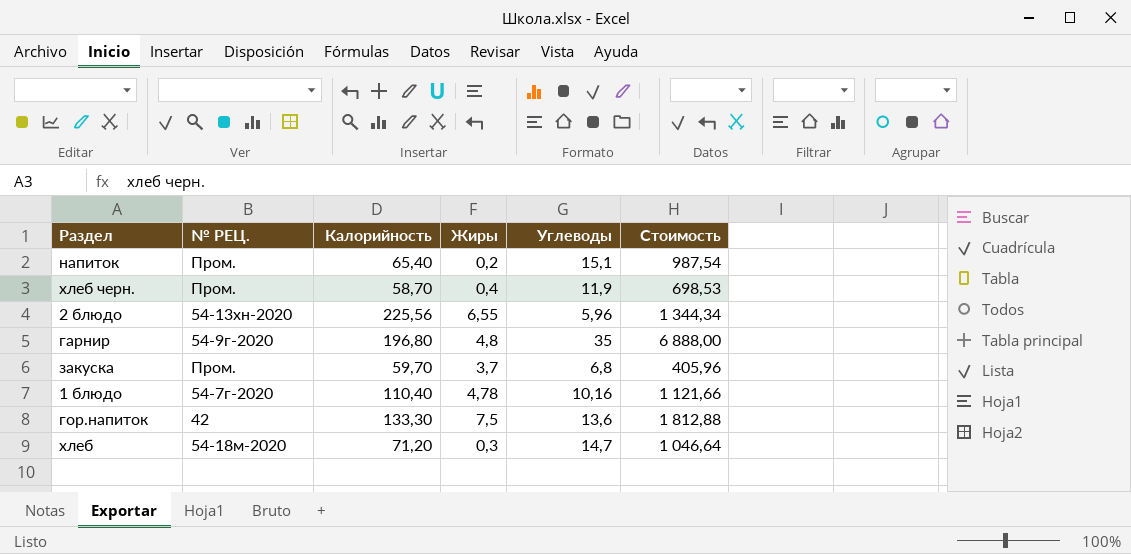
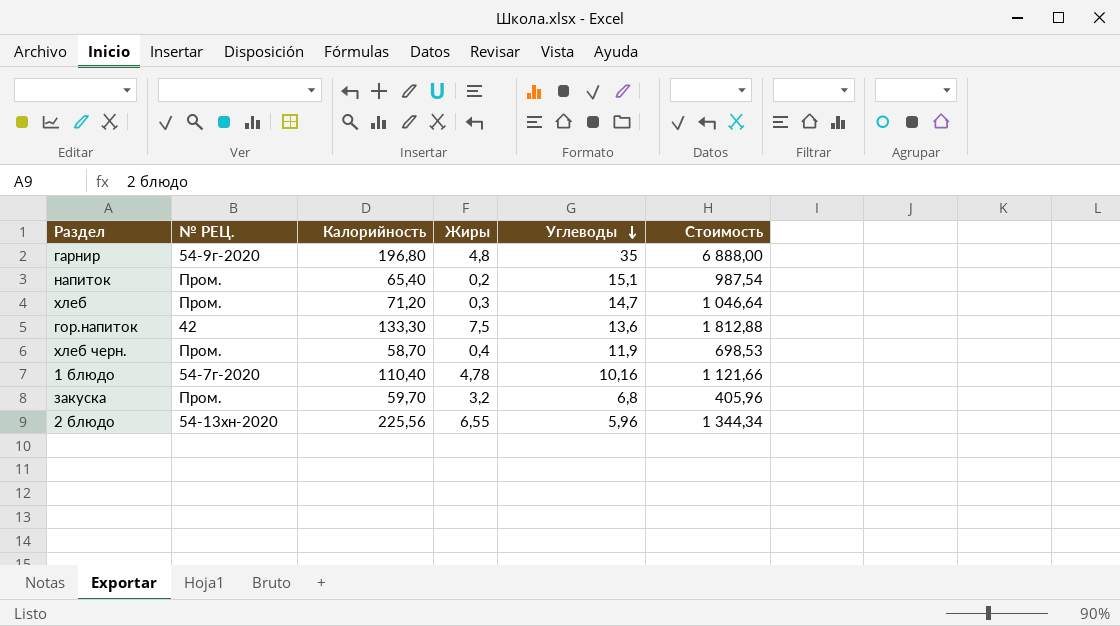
row order: none -> Углеводы descending
хлеб | № РЕЦ.: 54-18м-2020 -> Пром.
закуска | Жиры: 3,7 -> 3,2

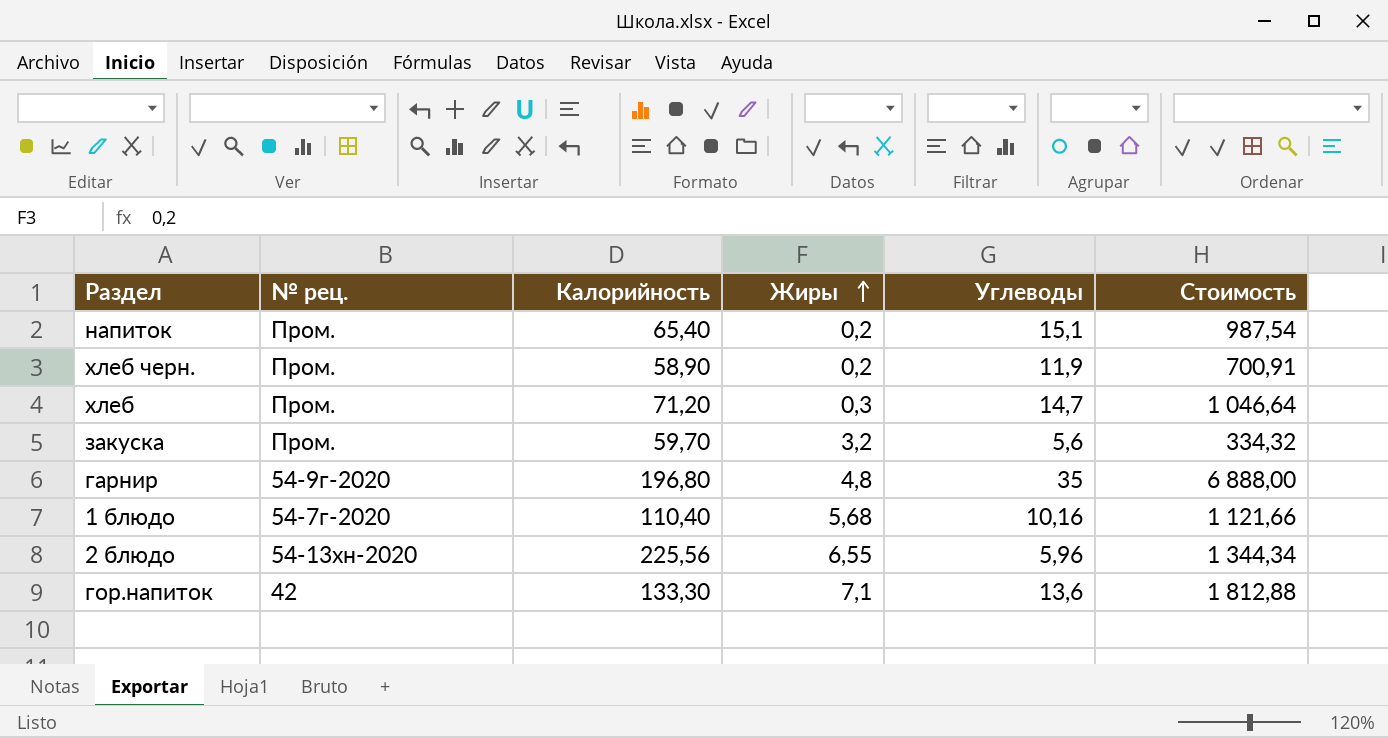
row order: Углеводы descending -> Жиры ascending
column name: № РЕЦ. -> № рец.
хлеб черн. | Калорийность: 58,70 -> 58,90
хлеб черн. | Жиры: 0,4 -> 0,2
хлеб черн. | Стоимость: 698,53 -> 700,91
закуска | Углеводы: 6,8 -> 5,6
закуска | Стоимость: 405,96 -> 334,32
1 блюдо | Жиры: 4,78 -> 5,68
гор.напиток | Жиры: 7,5 -> 7,1

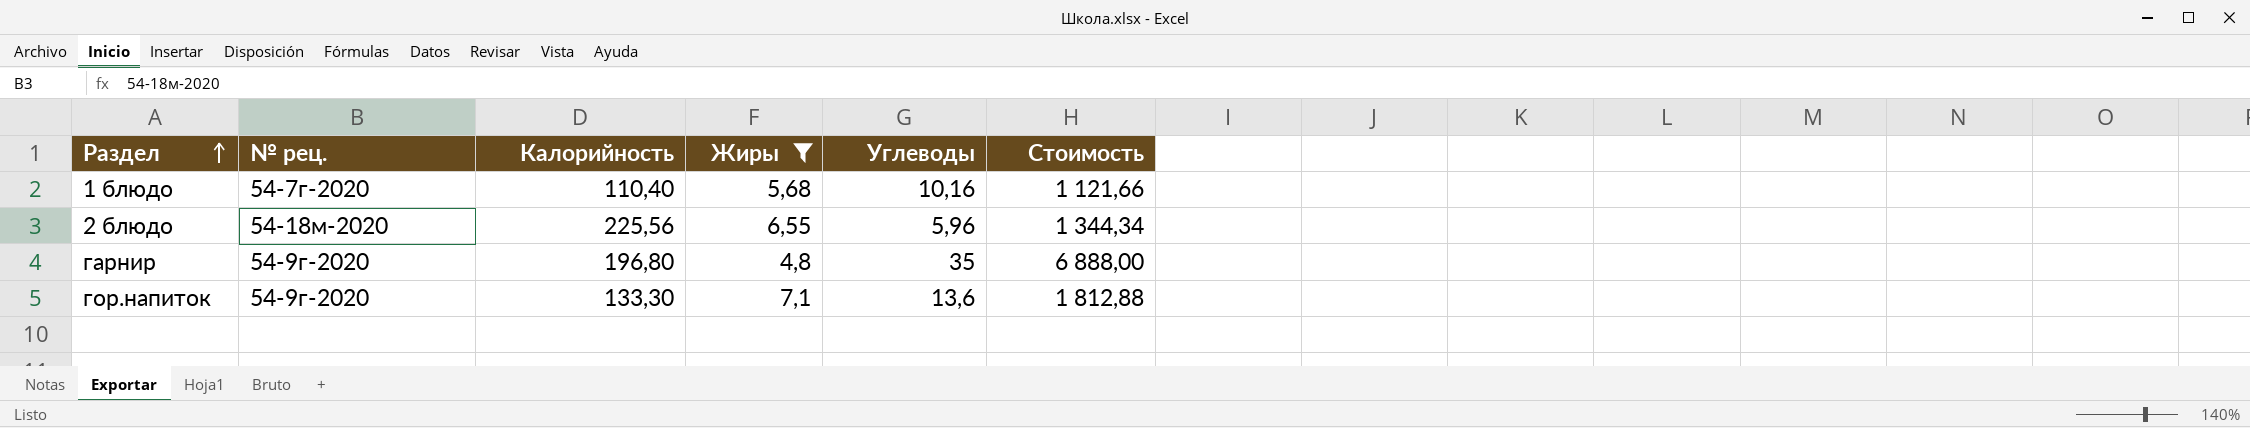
filter: none -> Жиры >= 4,8
row order: Жиры ascending -> Раздел ascending
2 блюдо | № рец.: 54-13хн-2020 -> 54-18м-2020
гор.напиток | № рец.: 42 -> 54-9г-2020

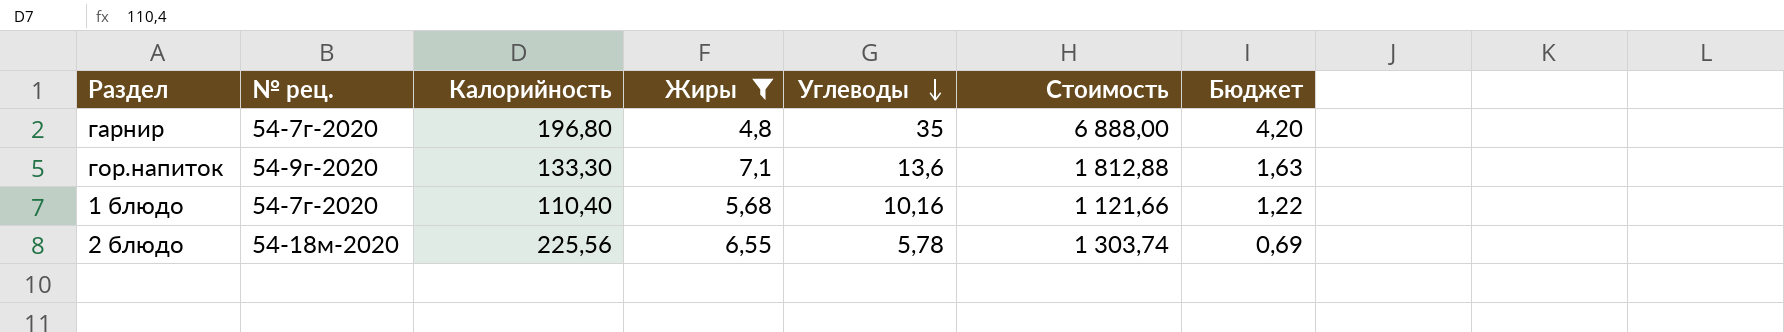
row order: Раздел ascending -> Углеводы descending
column Бюджет | formula: none -> [Углеводы] * 0,12
гарнир | № рец.: 54-9г-2020 -> 54-7г-2020
2 блюдо | Углеводы: 5,96 -> 5,78
2 блюдо | Стоимость: 1 344,34 -> 1 303,74

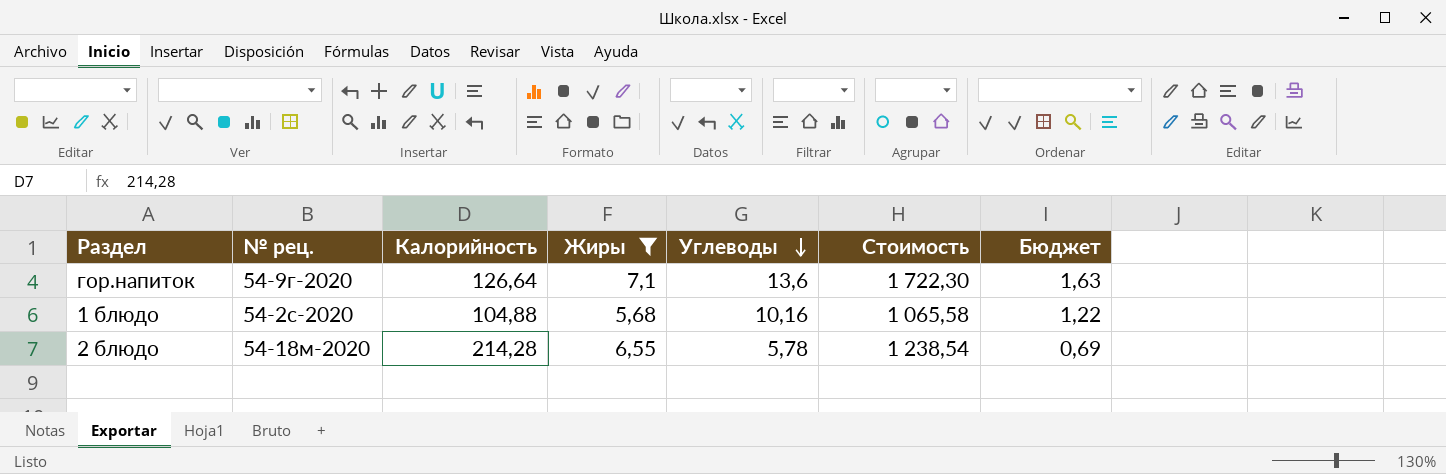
row гарнир: 54-7г-2020 | 196,80 | 4,8 | 35 | 6 888,00 | 4,20 -> none
гор.напиток | Калорийность: 133,30 -> 126,64
гор.напиток | Стоимость: 1 812,88 -> 1 722,30
1 блюдо | № рец.: 54-7г-2020 -> 54-2с-2020
1 блюдо | Калорийность: 110,40 -> 104,88
1 блюдо | Стоимость: 1 121,66 -> 1 065,58
2 блюдо | Калорийность: 225,56 -> 214,28
2 блюдо | Стоимость: 1 303,74 -> 1 238,54

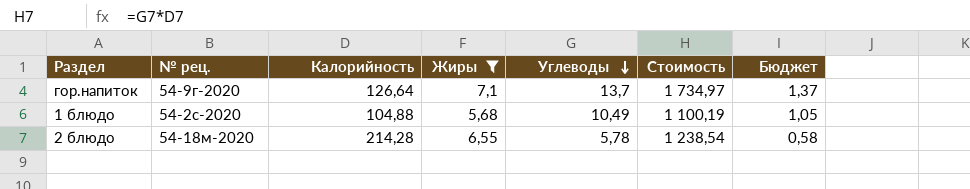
column Бюджет | formula: [Углеводы] * 0,12 -> [Углеводы] * 0,1
гор.напиток | Углеводы: 13,6 -> 13,7
гор.напиток | Стоимость: 1 722,30 -> 1 734,97
1 блюдо | Углеводы: 10,16 -> 10,49
1 блюдо | Стоимость: 1 065,58 -> 1 100,19

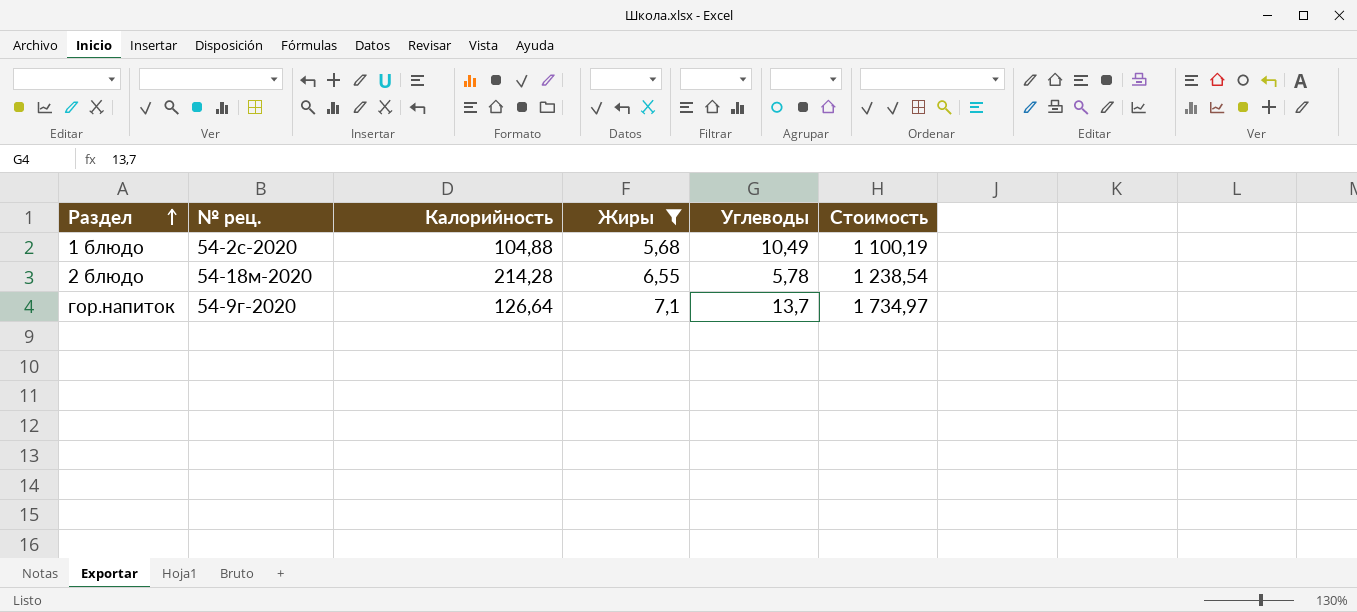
row order: Углеводы descending -> Раздел ascending
column Бюджет | formula: [Углеводы] * 0,1 -> none

